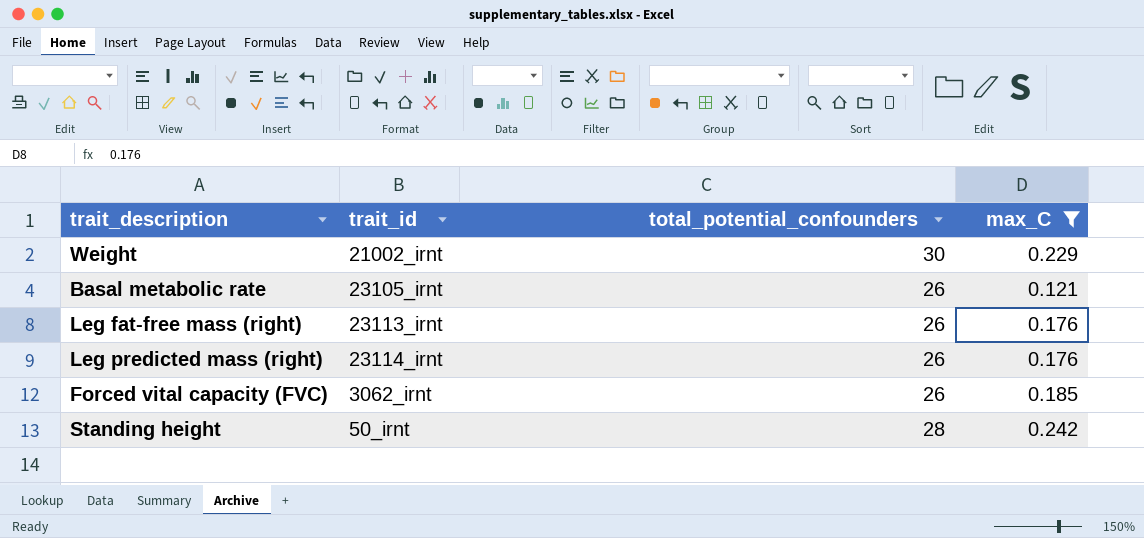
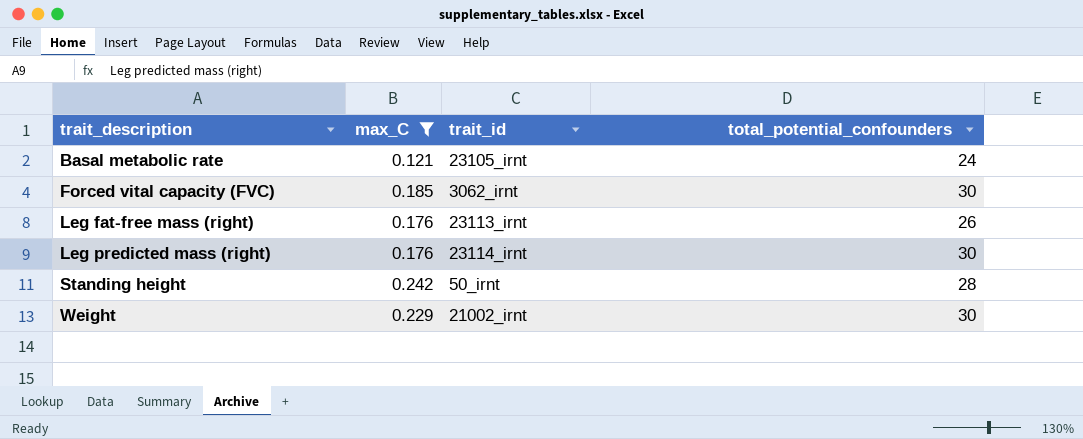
row order: none -> trait_description ascending
column max_C | position: 4 -> 2
Basal metabolic rate | total_potential_confounders: 26 -> 24
Forced vital capacity (FVC) | total_potential_confounders: 26 -> 30
Leg predicted mass (right) | total_potential_confounders: 26 -> 30

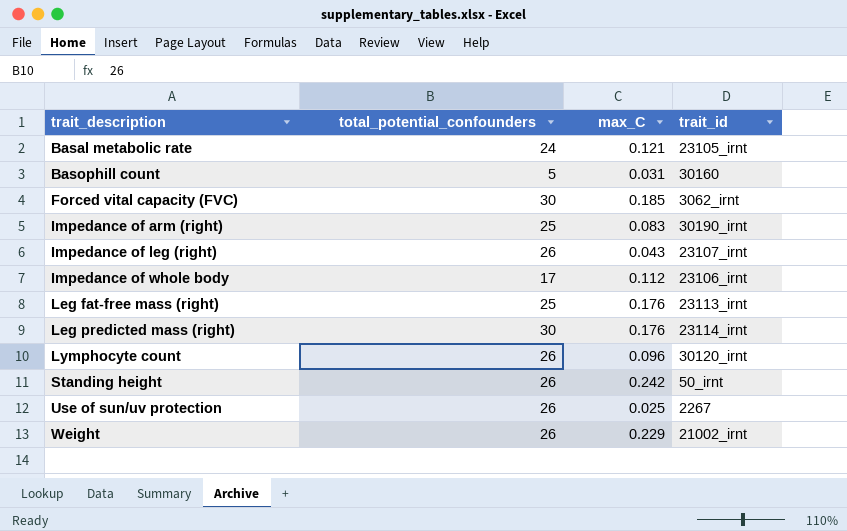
filter: max_C >= 0.121 -> none
column total_potential_confounders | position: 4 -> 2
Leg fat-free mass (right) | total_potential_confounders: 26 -> 25
Standing height | total_potential_confounders: 28 -> 26
Weight | total_potential_confounders: 30 -> 26

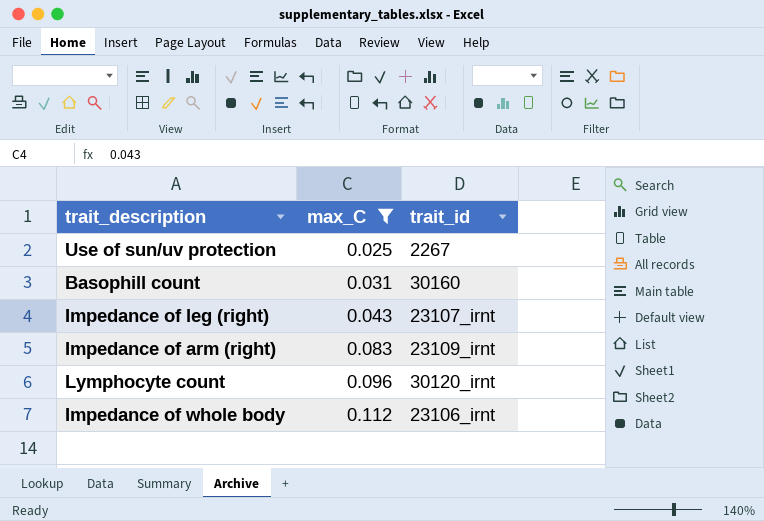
filter: none -> max_C <= 0.112
row order: trait_description ascending -> max_C ascending
column total_potential_confounders | position: 2 -> none
Impedance of arm (right) | trait_id: 30190_irnt -> 23109_irnt

